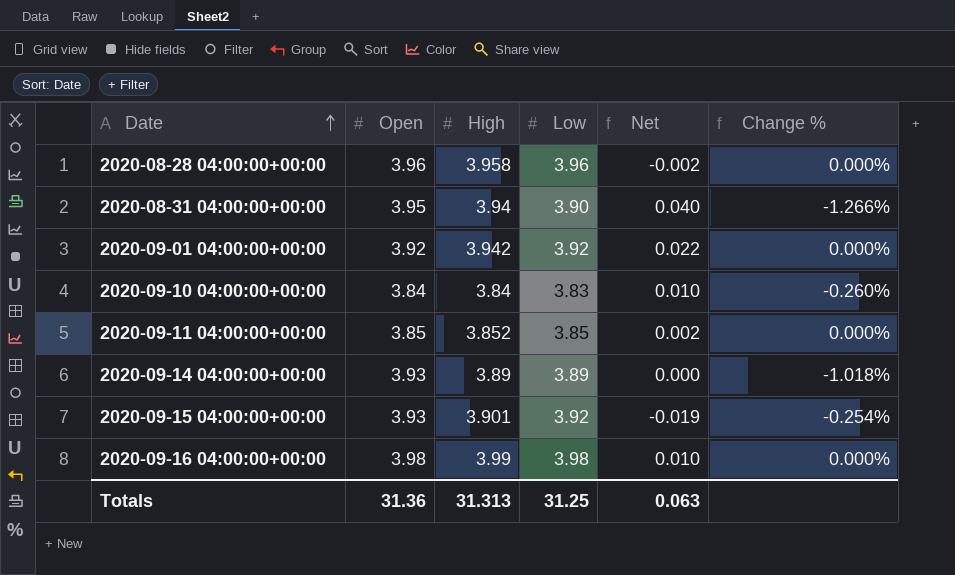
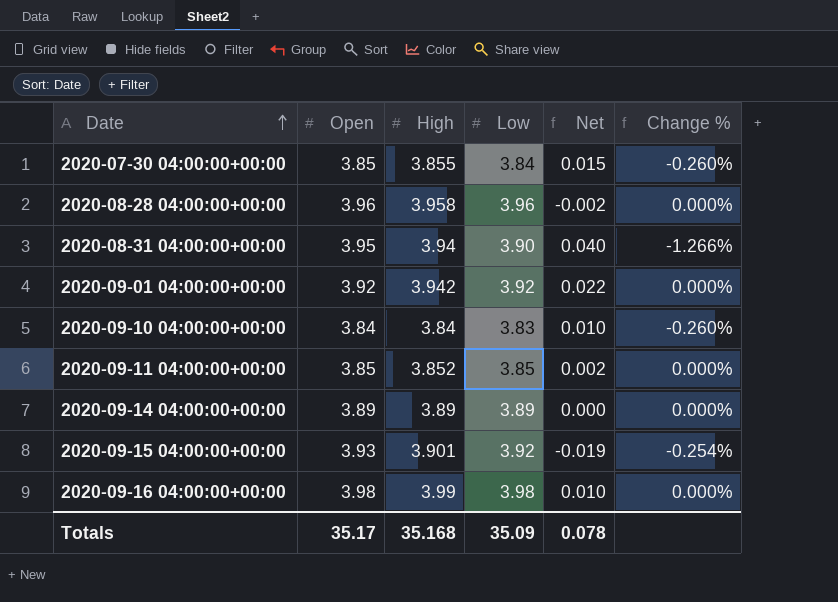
row 2020-07-30 04:00:00+00:00: none -> 3.85 | 3.855 | 3.84 | 0.015 | -0.260%
2020-09-14 04:00:00+00:00 | Open: 3.93 -> 3.89
2020-09-14 04:00:00+00:00 | Change %: -1.018% -> 0.000%
Totals | Open: 31.36 -> 35.17
Totals | High: 31.313 -> 35.168
Totals | Low: 31.25 -> 35.09
Totals | Net: 0.063 -> 0.078

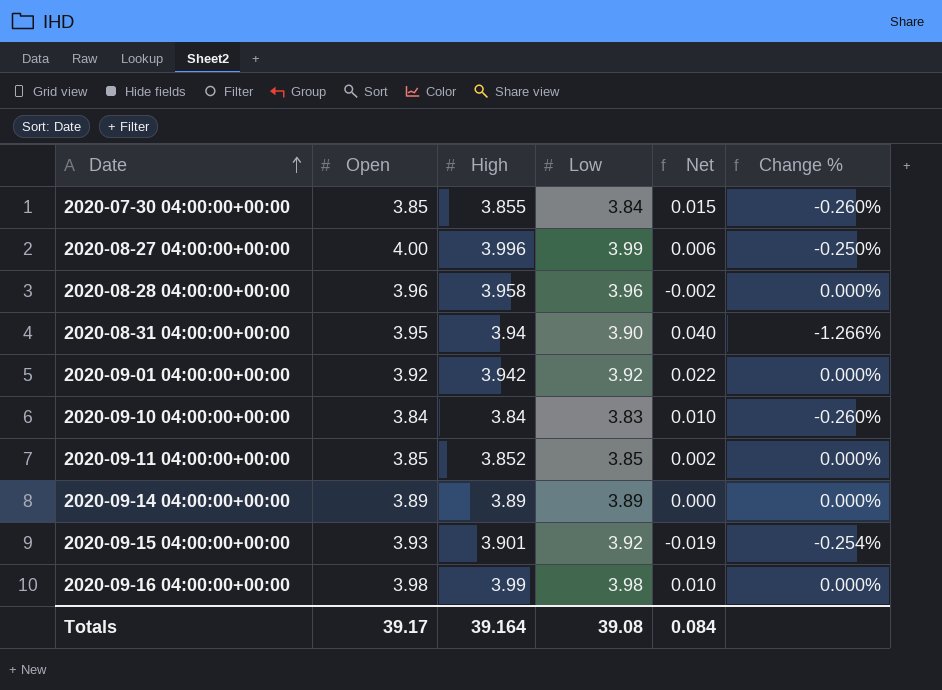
row 2020-08-27 04:00:00+00:00: none -> 4.00 | 3.996 | 3.99 | 0.006 | -0.250%
Totals | Open: 35.17 -> 39.17
Totals | High: 35.168 -> 39.164
Totals | Low: 35.09 -> 39.08
Totals | Net: 0.078 -> 0.084

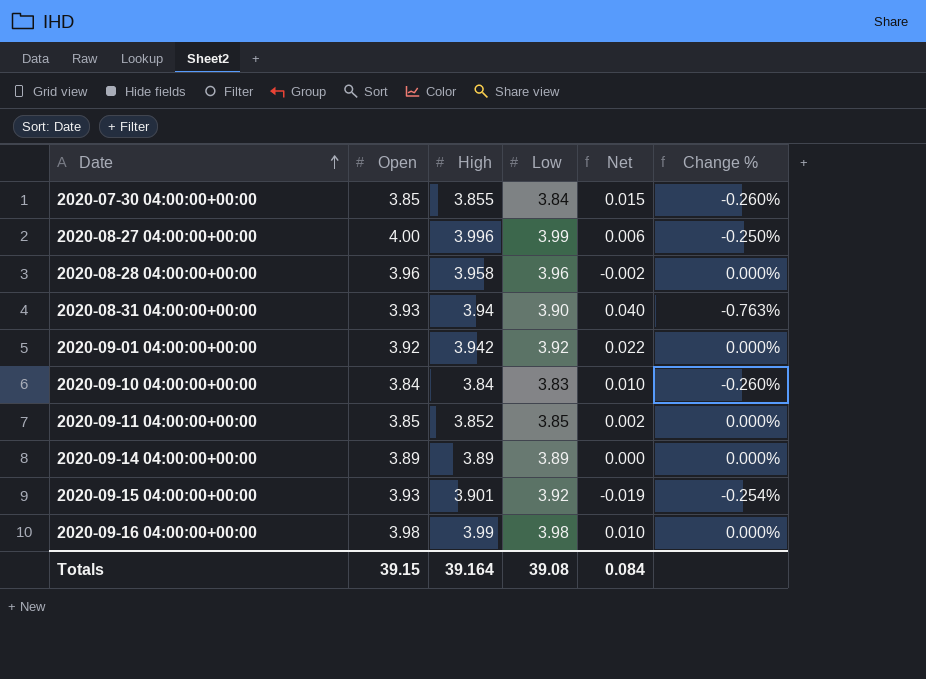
2020-08-31 04:00:00+00:00 | Open: 3.95 -> 3.93
2020-08-31 04:00:00+00:00 | Change %: -1.266% -> -0.763%
Totals | Open: 39.17 -> 39.15

